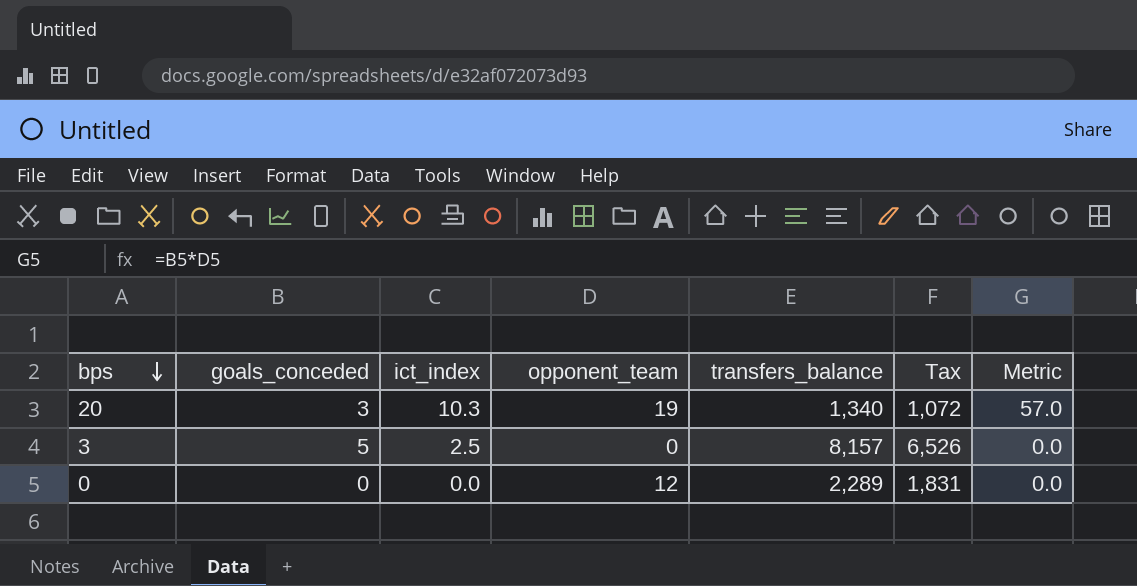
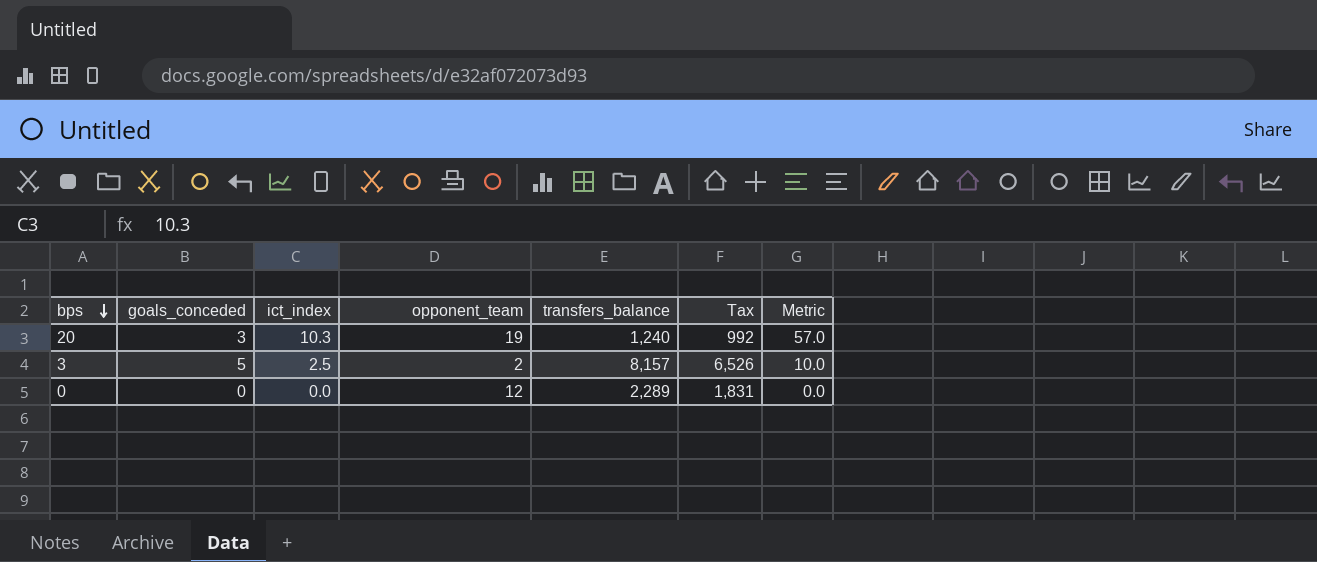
20 | transfers_balance: 1,340 -> 1,240
20 | Tax: 1,072 -> 992
3 | opponent_team: 0 -> 2
3 | Metric: 0.0 -> 10.0

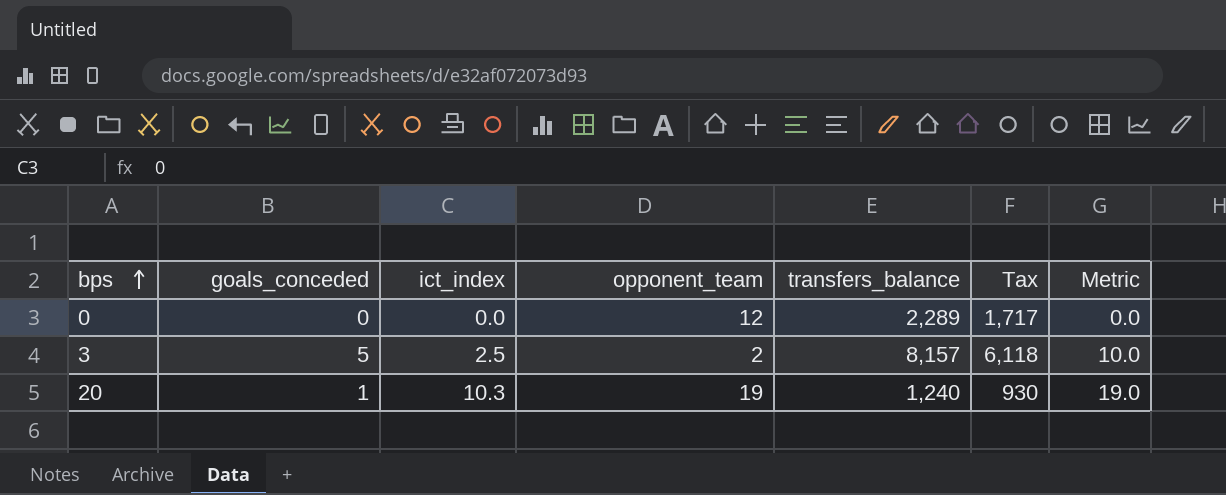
row order: bps descending -> bps ascending
column Tax | formula: [transfers_balance] * 0.8 -> [transfers_balance] * 0.75
20 | goals_conceded: 3 -> 1
20 | Metric: 57.0 -> 19.0

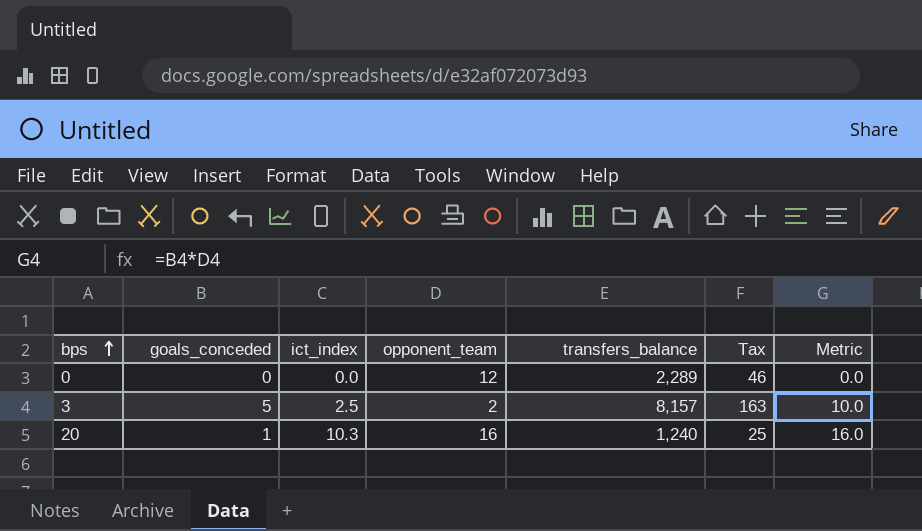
column Tax | formula: [transfers_balance] * 0.75 -> [transfers_balance] * 0.02
20 | opponent_team: 19 -> 16
20 | Metric: 19.0 -> 16.0

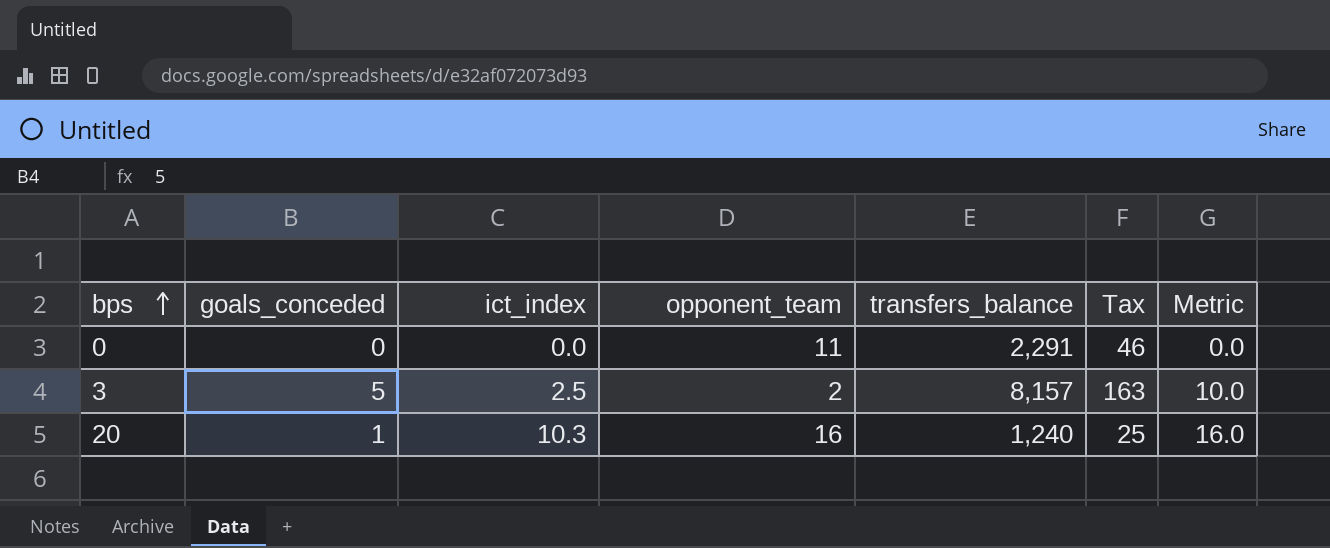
0 | opponent_team: 12 -> 11
0 | transfers_balance: 2,289 -> 2,291

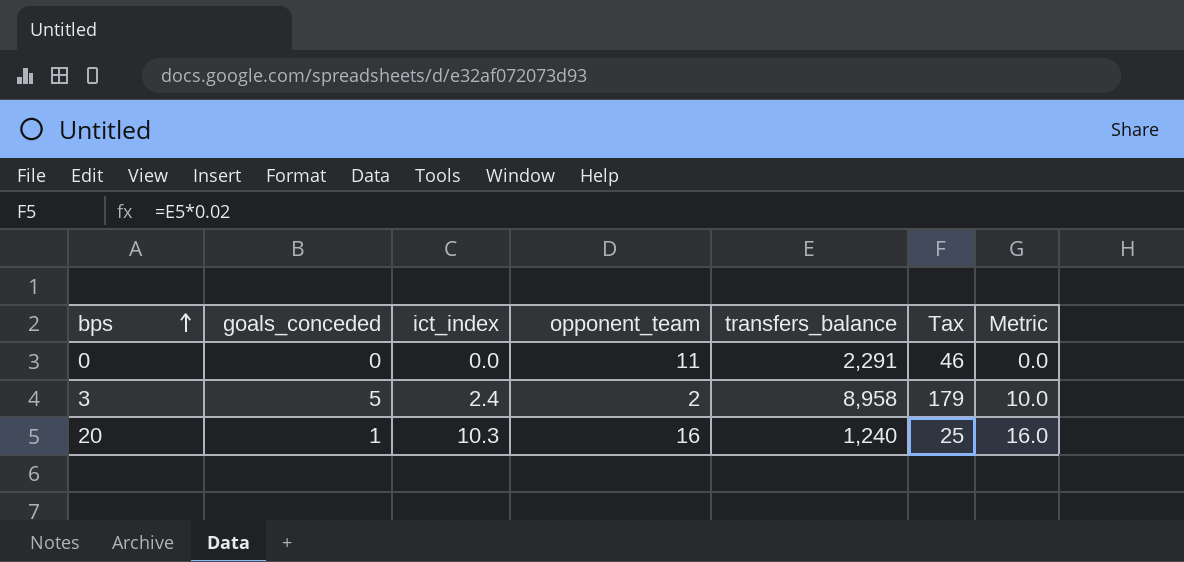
3 | ict_index: 2.5 -> 2.4
3 | transfers_balance: 8,157 -> 8,958
3 | Tax: 163 -> 179

